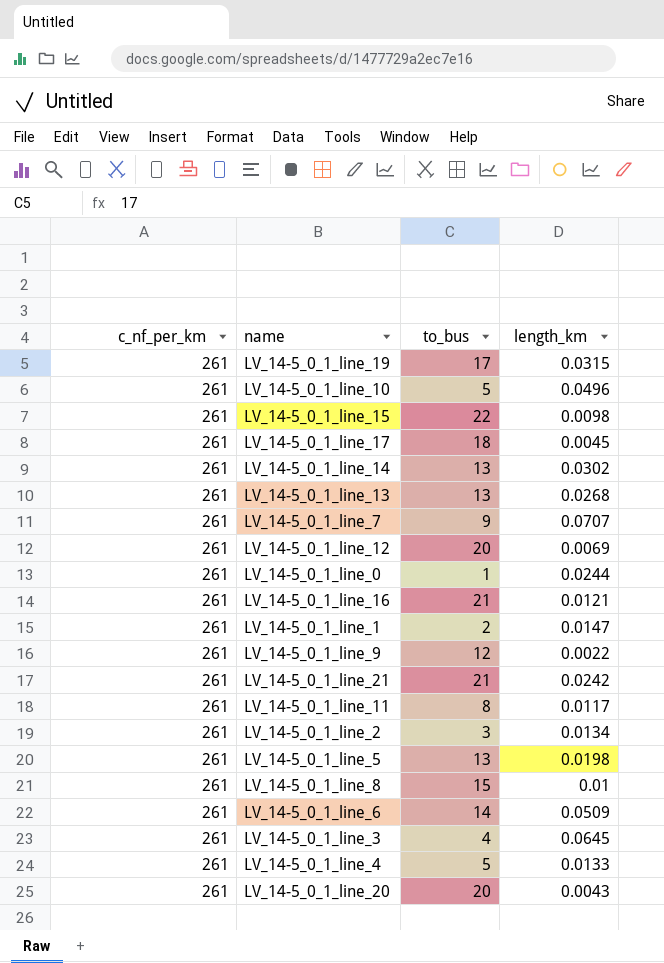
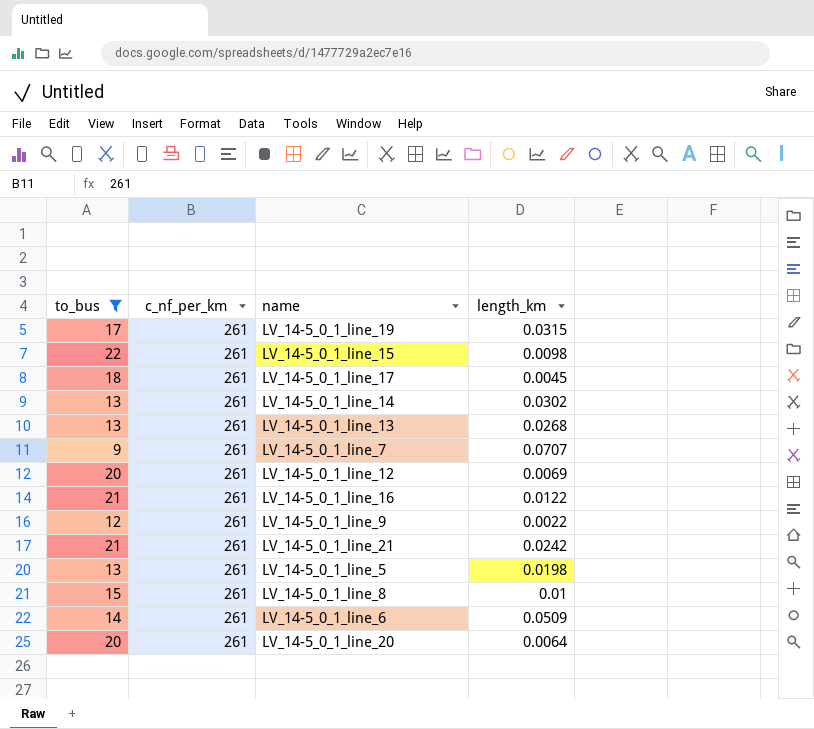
filter: none -> to_bus >= 9
column to_bus | position: 3 -> 1
LV_14-5_0_1_line_16 | length_km: 0.0121 -> 0.0122
LV_14-5_0_1_line_20 | length_km: 0.0043 -> 0.0064

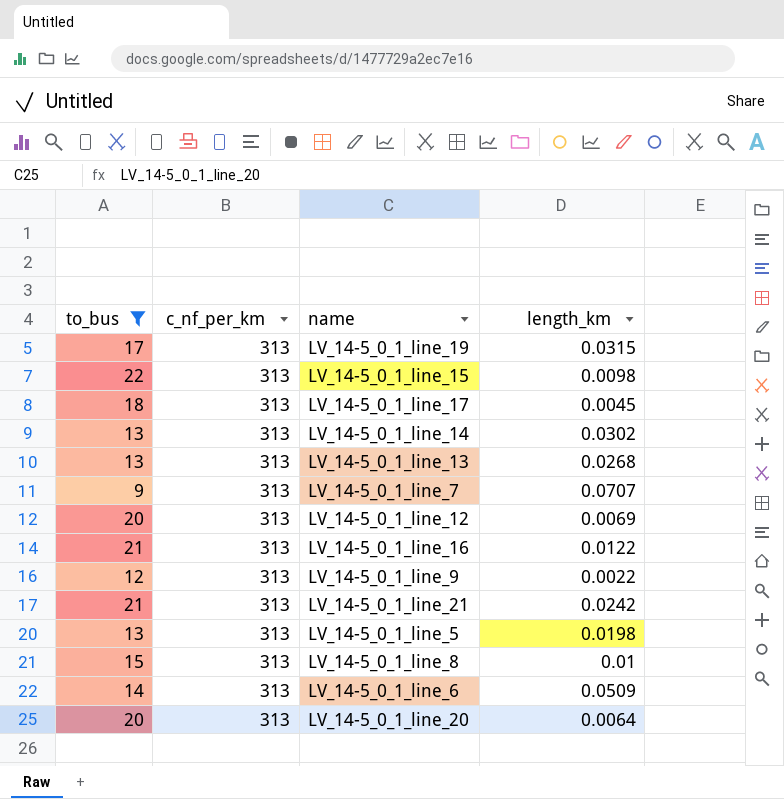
LV_14-5_0_1_line_19 | c_nf_per_km: 261 -> 313
LV_14-5_0_1_line_15 | c_nf_per_km: 261 -> 313
LV_14-5_0_1_line_17 | c_nf_per_km: 261 -> 313
LV_14-5_0_1_line_14 | c_nf_per_km: 261 -> 313
LV_14-5_0_1_line_13 | c_nf_per_km: 261 -> 313
LV_14-5_0_1_line_7 | c_nf_per_km: 261 -> 313
LV_14-5_0_1_line_12 | c_nf_per_km: 261 -> 313
LV_14-5_0_1_line_16 | c_nf_per_km: 261 -> 313
LV_14-5_0_1_line_9 | c_nf_per_km: 261 -> 313
LV_14-5_0_1_line_21 | c_nf_per_km: 261 -> 313
LV_14-5_0_1_line_5 | c_nf_per_km: 261 -> 313
LV_14-5_0_1_line_8 | c_nf_per_km: 261 -> 313
LV_14-5_0_1_line_6 | c_nf_per_km: 261 -> 313
LV_14-5_0_1_line_20 | c_nf_per_km: 261 -> 313

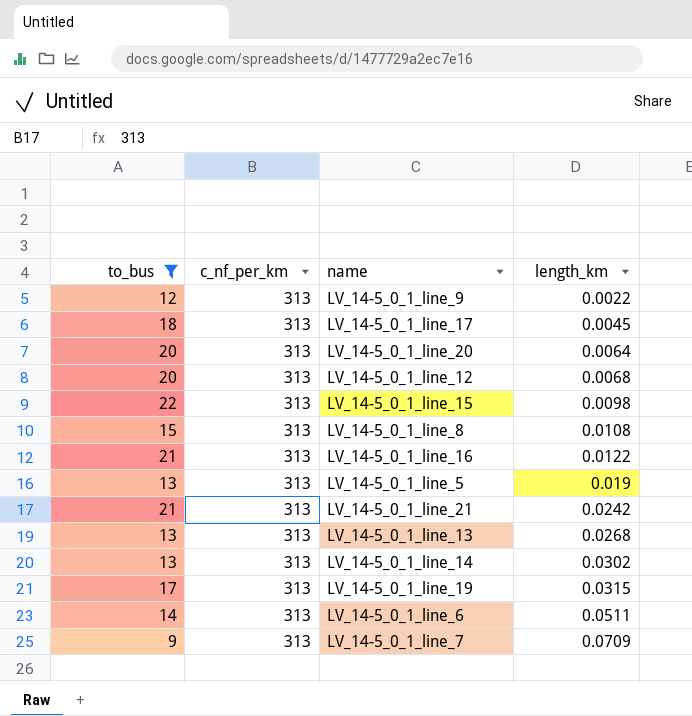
row order: none -> length_km ascending
LV_14-5_0_1_line_12 | length_km: 0.0069 -> 0.0068
LV_14-5_0_1_line_8 | length_km: 0.01 -> 0.0108
LV_14-5_0_1_line_5 | length_km: 0.0198 -> 0.019
LV_14-5_0_1_line_6 | length_km: 0.0509 -> 0.0511
LV_14-5_0_1_line_7 | length_km: 0.0707 -> 0.0709

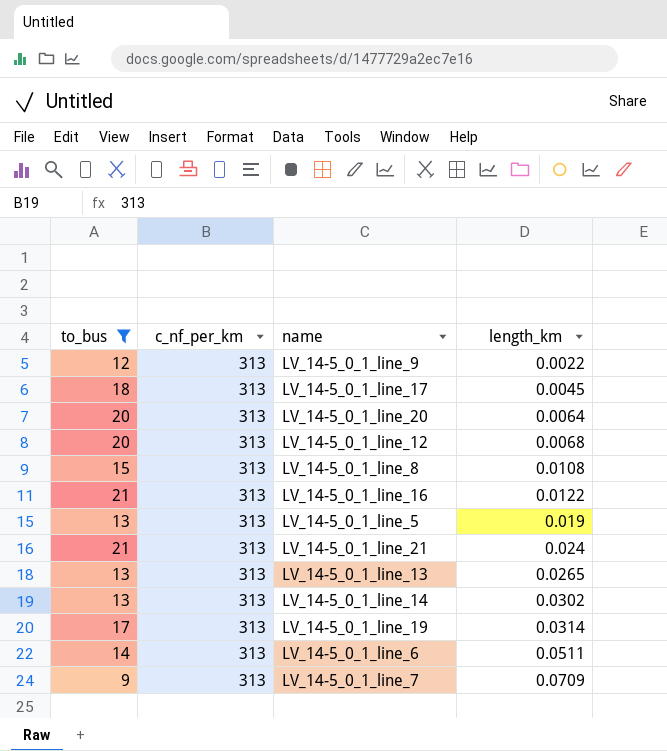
row LV_14-5_0_1_line_15: 22 | 313 | 0.0098 -> none
LV_14-5_0_1_line_21 | length_km: 0.0242 -> 0.024
LV_14-5_0_1_line_13 | length_km: 0.0268 -> 0.0265
LV_14-5_0_1_line_19 | length_km: 0.0315 -> 0.0314

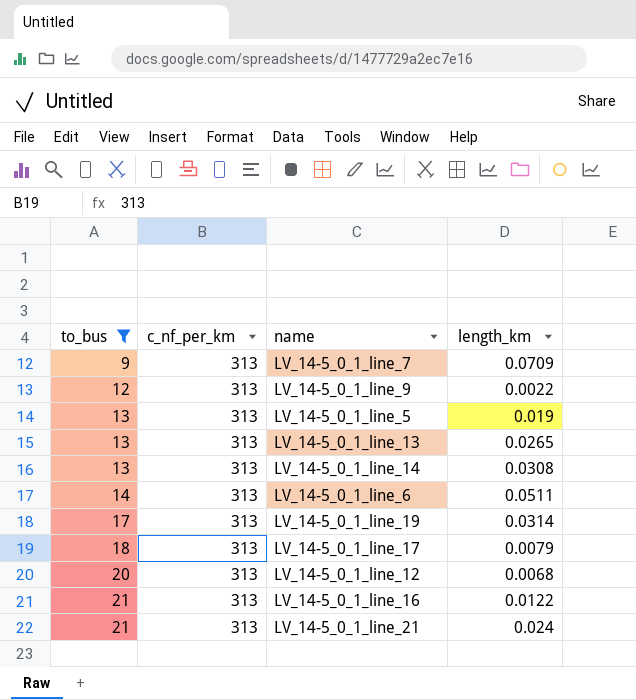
row order: length_km ascending -> to_bus ascending
row LV_14-5_0_1_line_20: 20 | 313 | 0.0064 -> none
row LV_14-5_0_1_line_8: 15 | 313 | 0.0108 -> none
LV_14-5_0_1_line_14 | length_km: 0.0302 -> 0.0308
LV_14-5_0_1_line_17 | length_km: 0.0045 -> 0.0079

